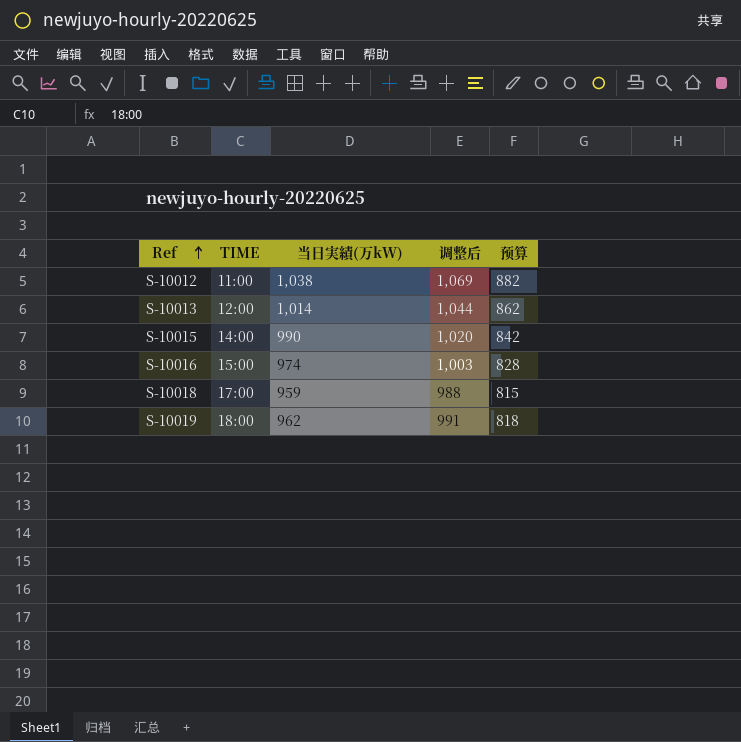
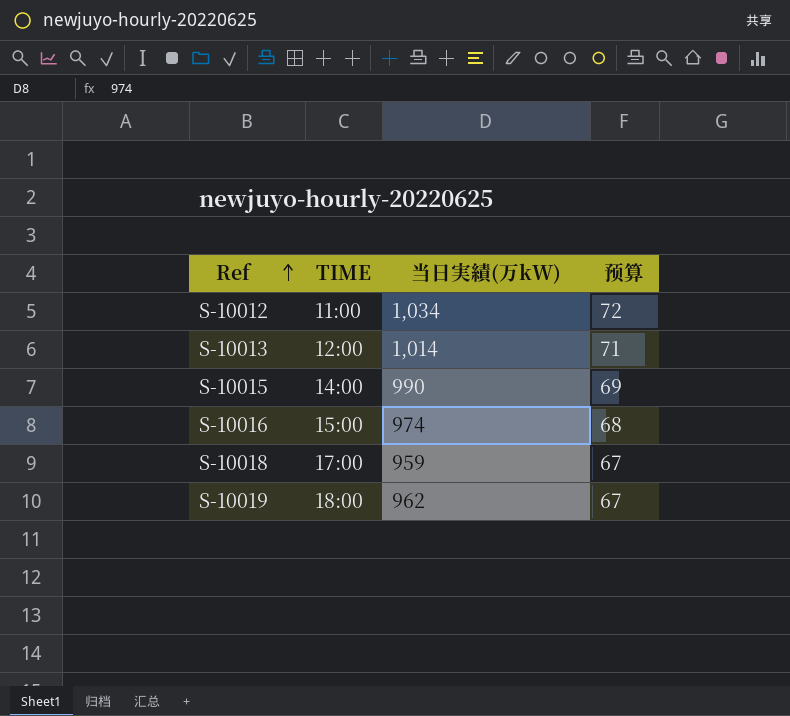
column 调整后 | formula: [当日実績(万kW)] * 1.03 -> none
column 预算 | formula: [当日実績(万kW)] * 0.85 -> [当日実績(万kW)] * 0.07
S-10012 | 当日実績(万kW): 1,038 -> 1,034

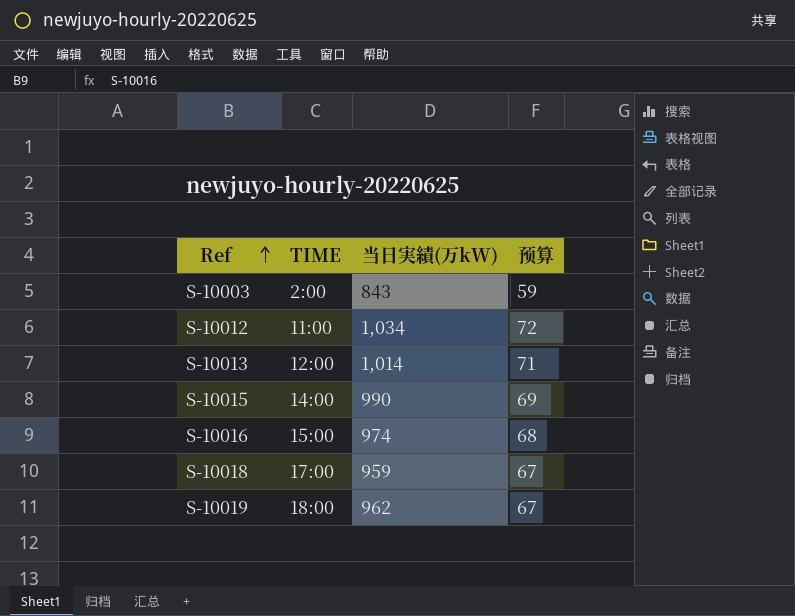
row S-10003: none -> 2:00 | 843 | 59

